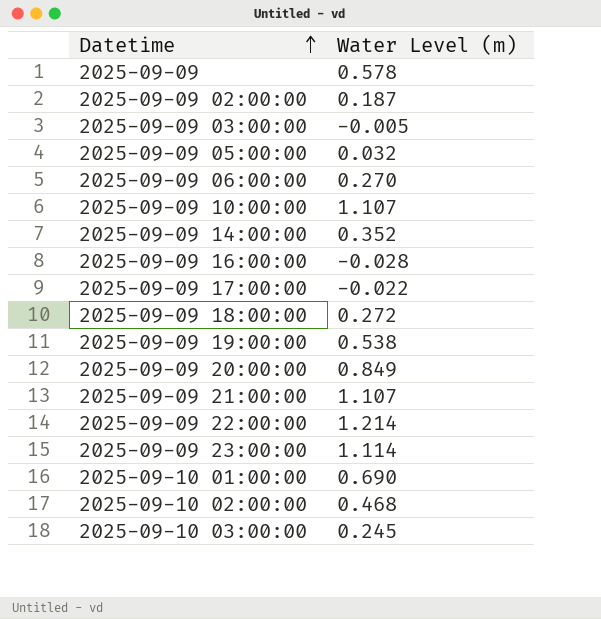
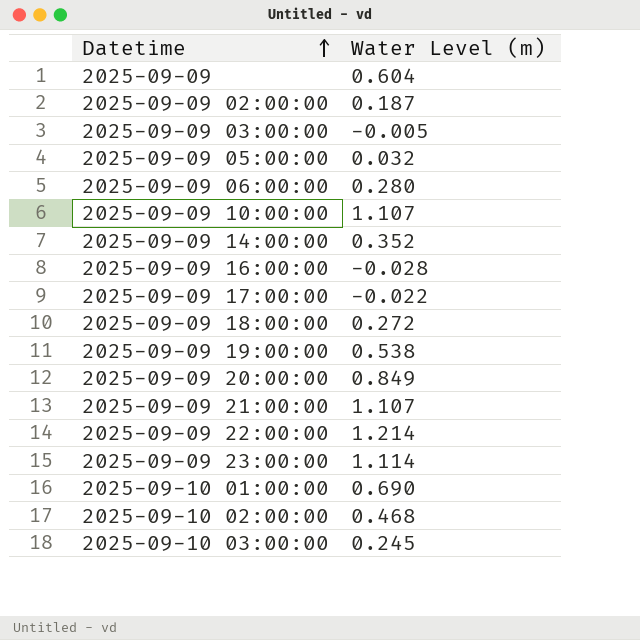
2025-09-09 | Water Level (m): 0.578 -> 0.604
2025-09-09 06:00:00 | Water Level (m): 0.270 -> 0.280

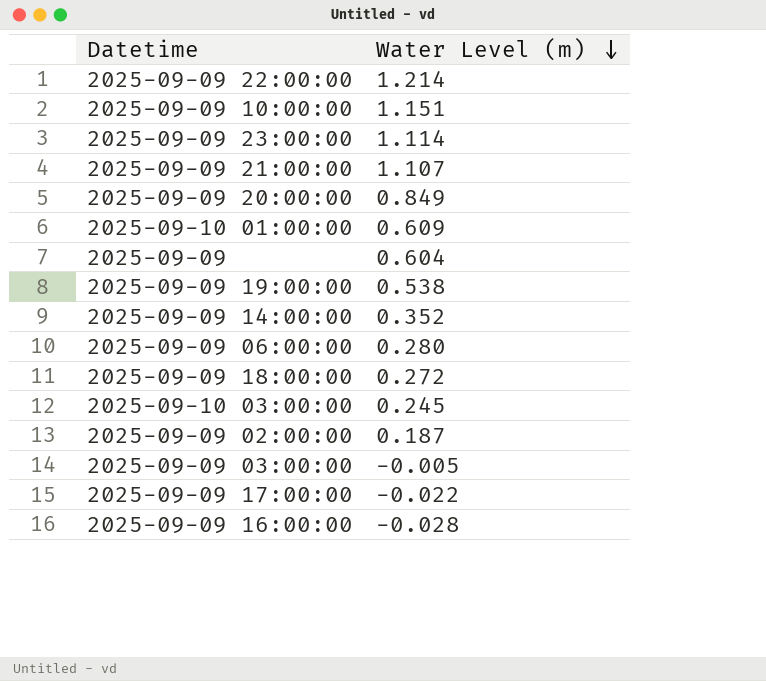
row order: Datetime ascending -> Water Level (m) descending
row 2025-09-09 05:00:00: 0.032 -> none
row 2025-09-10 02:00:00: 0.468 -> none
2025-09-09 10:00:00 | Water Level (m): 1.107 -> 1.151
2025-09-10 01:00:00 | Water Level (m): 0.690 -> 0.609

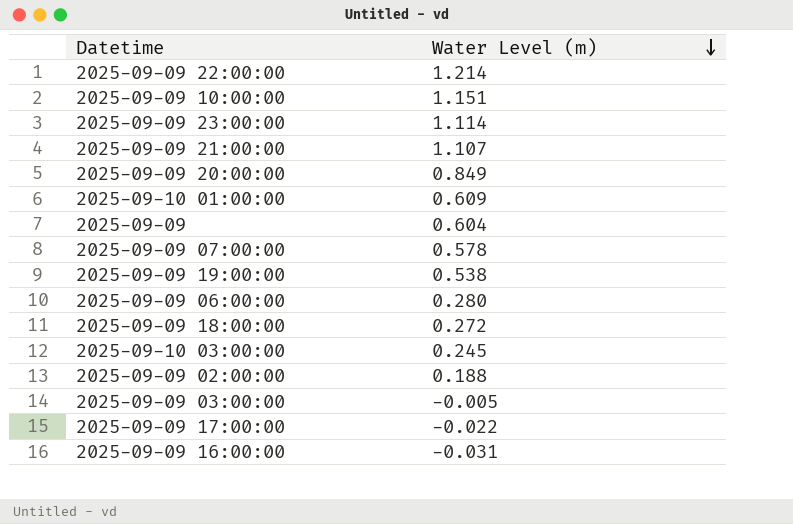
row 2025-09-09 14:00:00: 0.352 -> none
row 2025-09-09 07:00:00: none -> 0.578
2025-09-09 02:00:00 | Water Level (m): 0.187 -> 0.188
2025-09-09 16:00:00 | Water Level (m): -0.028 -> -0.031

